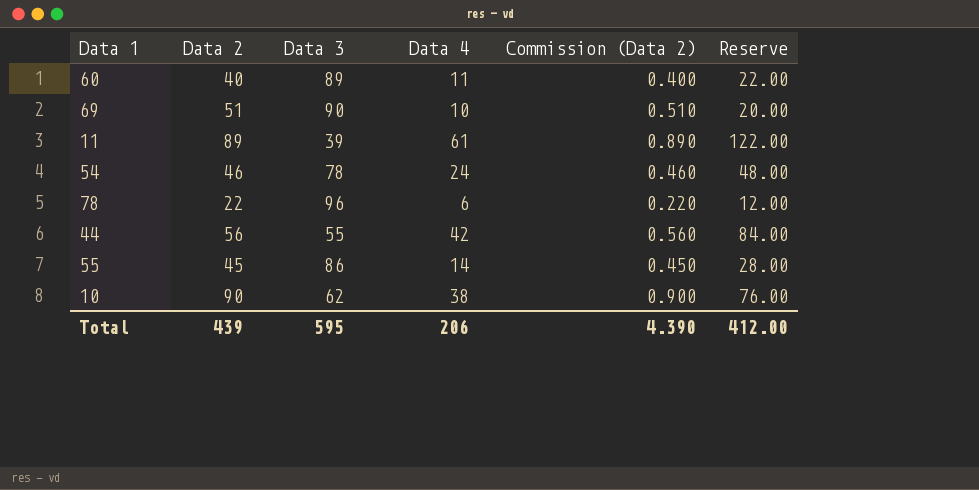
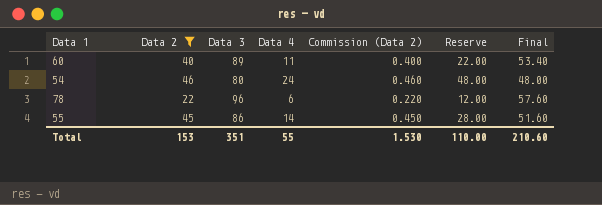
filter: none -> Data 2 <= 46
column Final | formula: none -> [Data 3] * 0.6
54 | Data 3: 78 -> 80
Total | Data 2: 439 -> 153
Total | Data 3: 595 -> 351
Total | Data 4: 206 -> 55
Total | Commission (Data 2): 4.390 -> 1.530
Total | Reserve: 412.00 -> 110.00

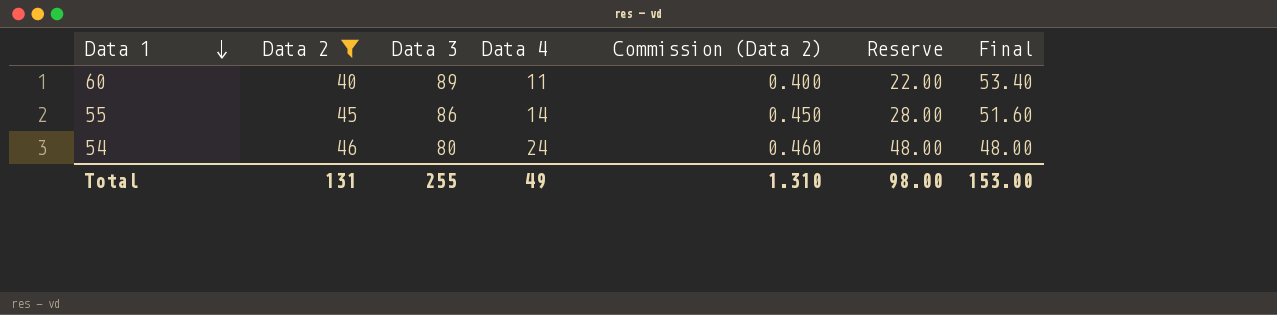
row order: none -> Data 1 descending
row 78: 22 | 96 | 6 | 0.220 | 12.00 | 57.60 -> none
Total | Data 2: 153 -> 131
Total | Data 3: 351 -> 255
Total | Data 4: 55 -> 49
Total | Commission (Data 2): 1.530 -> 1.310
Total | Reserve: 110.00 -> 98.00
Total | Final: 210.60 -> 153.00

